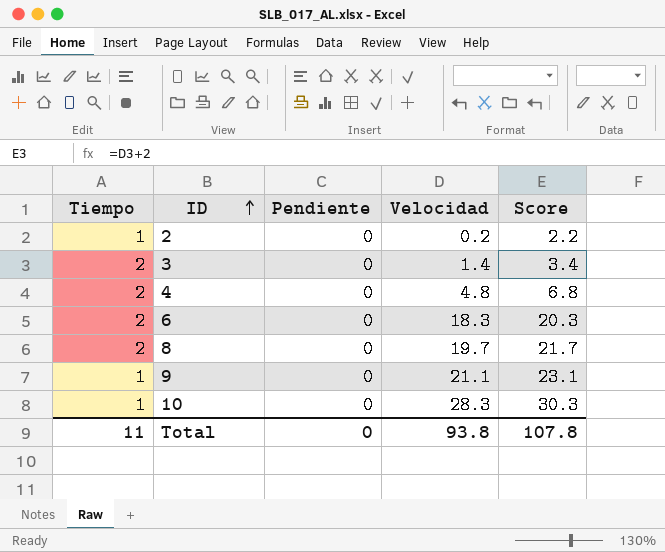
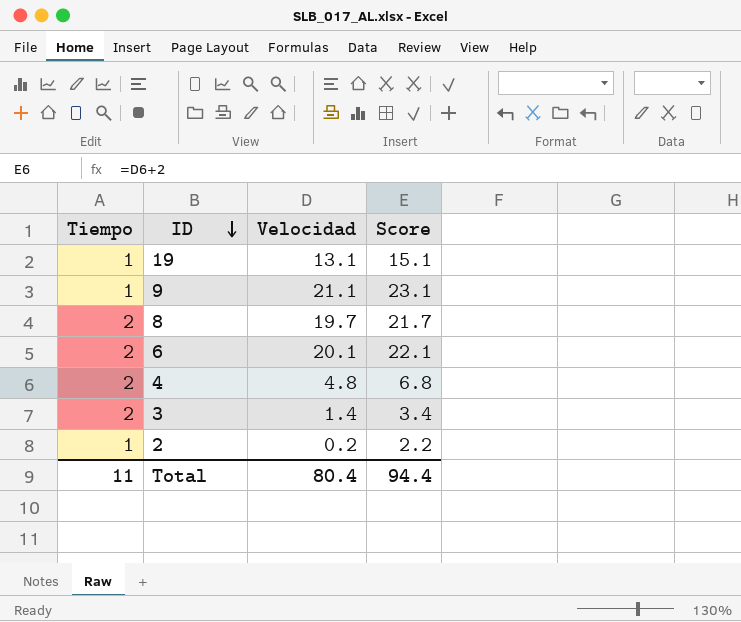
row order: ID ascending -> ID descending
column Pendiente | position: 3 -> none
row 10: 1 | 0 | 28.3 | 30.3 -> none
row 19: none -> 1 | 13.1 | 15.1
6 | Velocidad: 18.3 -> 20.1
6 | Score: 20.3 -> 22.1
Total | Velocidad: 93.8 -> 80.4
Total | Score: 107.8 -> 94.4

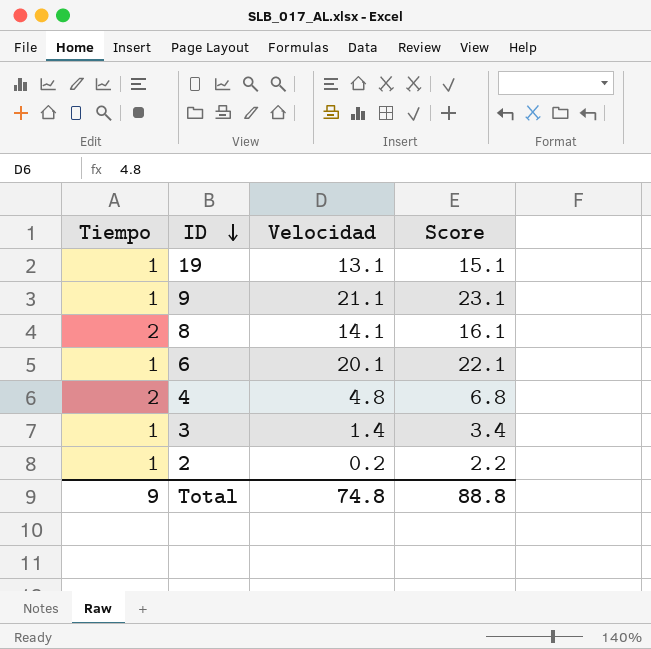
8 | Velocidad: 19.7 -> 14.1
8 | Score: 21.7 -> 16.1
6 | Tiempo: 2 -> 1
3 | Tiempo: 2 -> 1
Total | Tiempo: 11 -> 9
Total | Velocidad: 80.4 -> 74.8
Total | Score: 94.4 -> 88.8

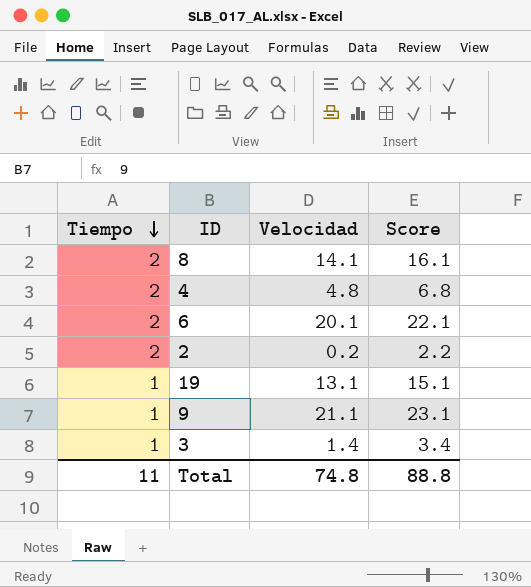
row order: ID descending -> Tiempo descending
6 | Tiempo: 1 -> 2
2 | Tiempo: 1 -> 2
Total | Tiempo: 9 -> 11

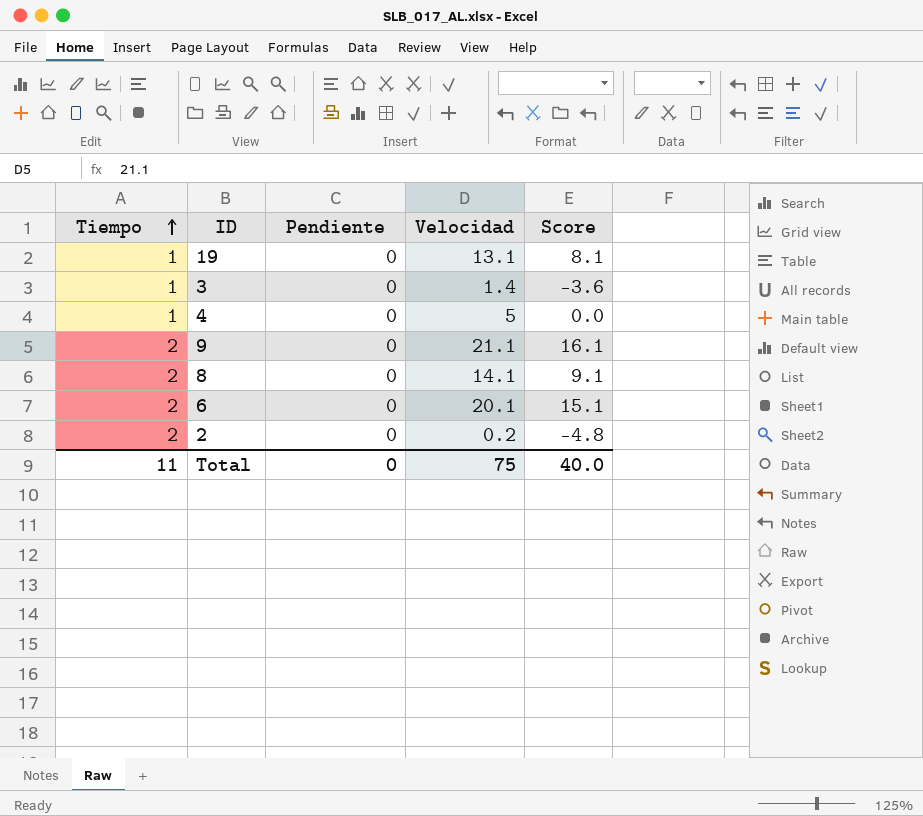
row order: Tiempo descending -> Tiempo ascending
column Pendiente | position: none -> 3
column Score | formula: [Velocidad] + 2 -> [Velocidad] - 5
4 | Tiempo: 2 -> 1
4 | Velocidad: 4.8 -> 5
9 | Tiempo: 1 -> 2
Total | Velocidad: 74.8 -> 75
Total | Score: 88.8 -> 40.0

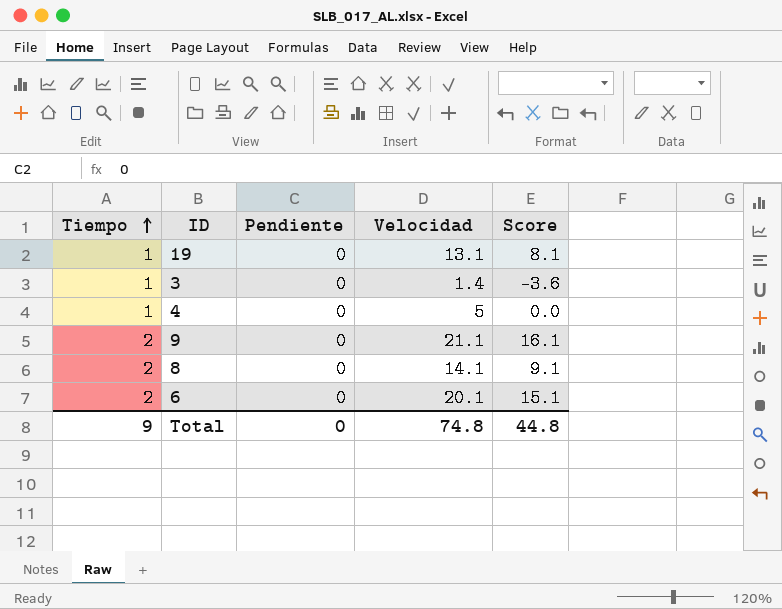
row 2: 2 | 0 | 0.2 | -4.8 -> none
Total | Tiempo: 11 -> 9
Total | Velocidad: 75 -> 74.8
Total | Score: 40.0 -> 44.8

